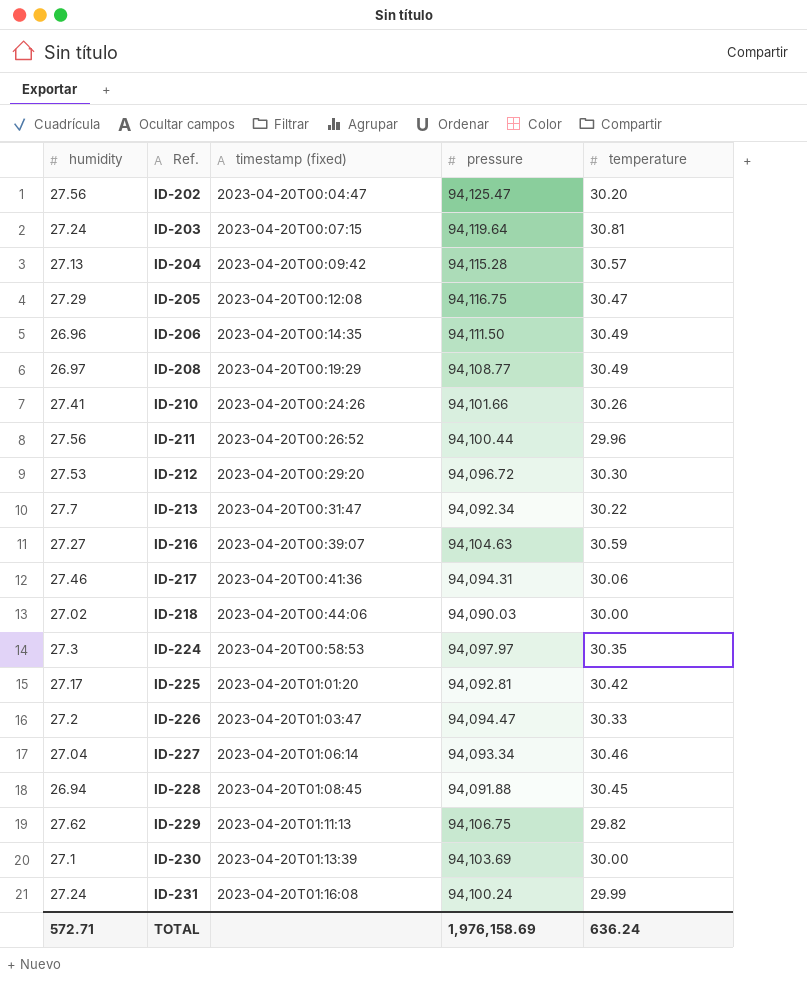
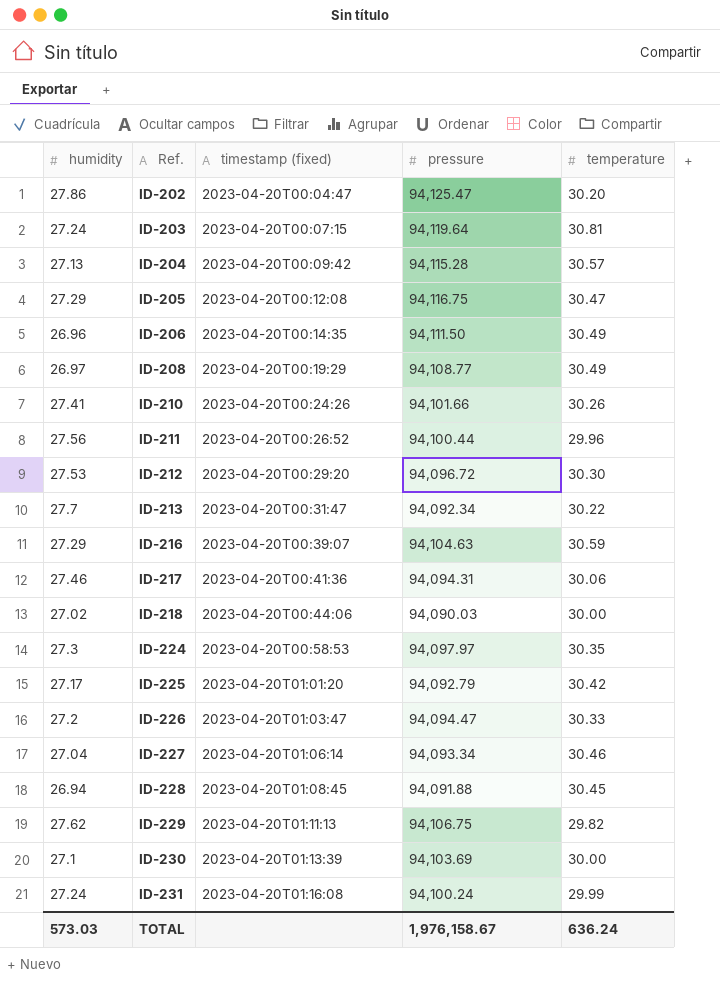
ID-202 | humidity: 27.56 -> 27.86
ID-216 | humidity: 27.27 -> 27.29
ID-225 | pressure: 94,092.81 -> 94,092.79
TOTAL | humidity: 572.71 -> 573.03
TOTAL | pressure: 1,976,158.69 -> 1,976,158.67

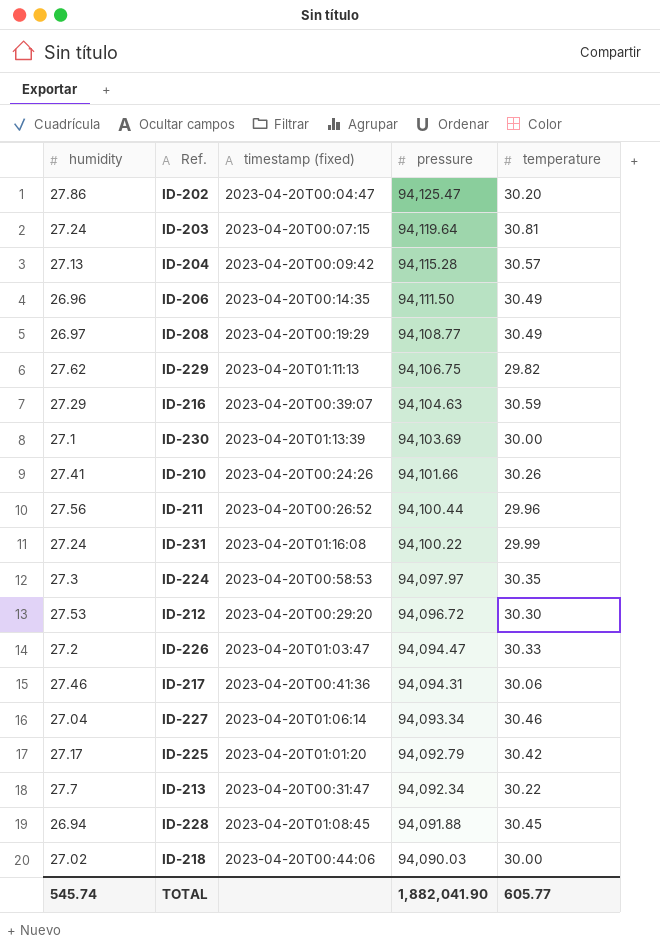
row order: Ref. ascending -> pressure descending
row ID-205: 27.29 | 2023-04-20T00:12:08 | 94,116.75 | 30.47 -> none
ID-231 | pressure: 94,100.24 -> 94,100.22
TOTAL | humidity: 573.03 -> 545.74
TOTAL | pressure: 1,976,158.67 -> 1,882,041.90
TOTAL | temperature: 636.24 -> 605.77

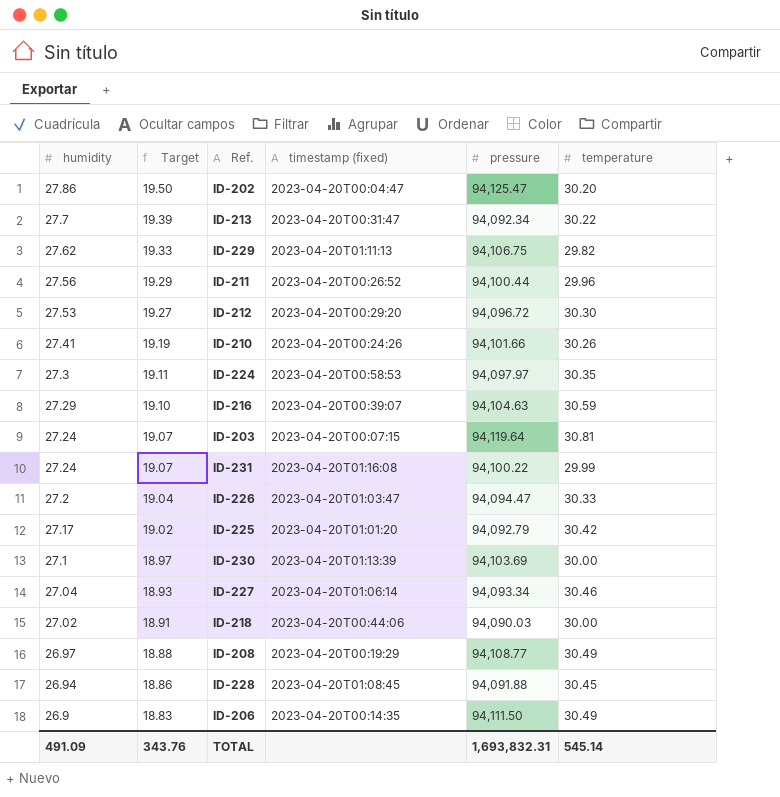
row order: pressure descending -> humidity descending
column Target | formula: none -> [humidity] * 0.7
row ID-204: 27.13 | 2023-04-20T00:09:42 | 94,115.28 | 30.57 -> none
row ID-217: 27.46 | 2023-04-20T00:41:36 | 94,094.31 | 30.06 -> none
ID-206 | humidity: 26.96 -> 26.9
TOTAL | humidity: 545.74 -> 491.09
TOTAL | pressure: 1,882,041.90 -> 1,693,832.31
TOTAL | temperature: 605.77 -> 545.14

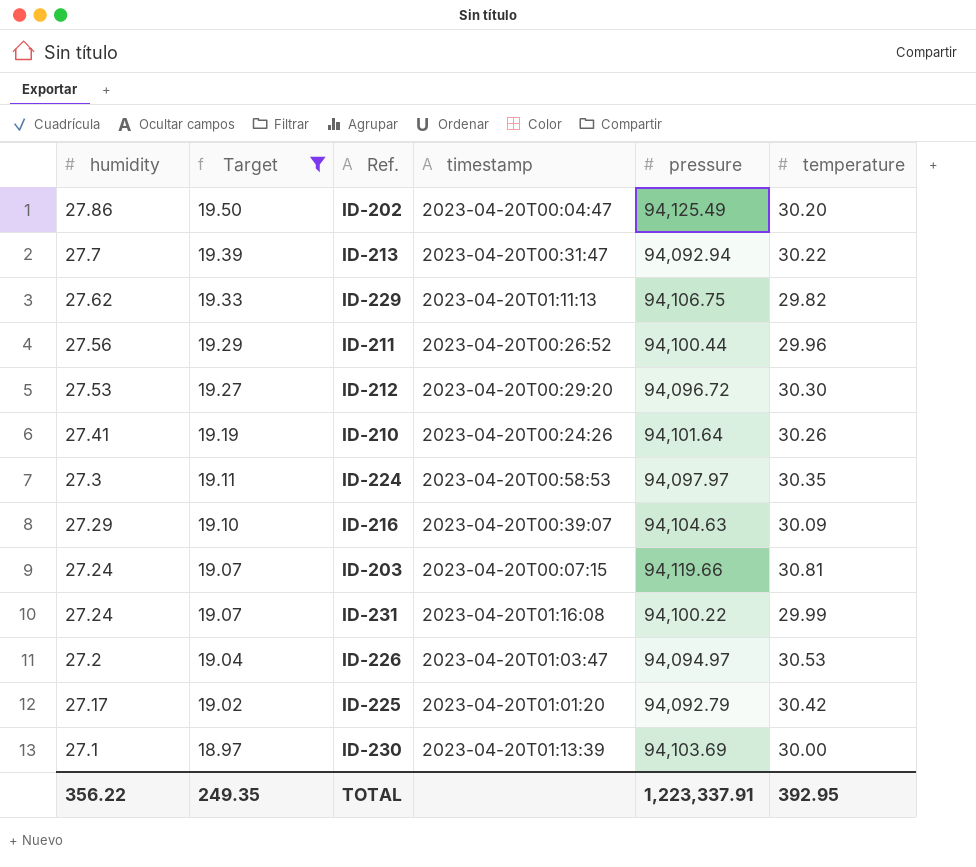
filter: none -> Target >= 18.97
column name: timestamp (fixed) -> timestamp
ID-202 | pressure: 94,125.47 -> 94,125.49
ID-213 | pressure: 94,092.34 -> 94,092.94
ID-210 | pressure: 94,101.66 -> 94,101.64
ID-216 | temperature: 30.59 -> 30.09
ID-203 | pressure: 94,119.64 -> 94,119.66
ID-226 | pressure: 94,094.47 -> 94,094.97
ID-226 | temperature: 30.33 -> 30.53
TOTAL | humidity: 491.09 -> 356.22
TOTAL | Target: 343.76 -> 249.35
TOTAL | pressure: 1,693,832.31 -> 1,223,337.91
TOTAL | temperature: 545.14 -> 392.95

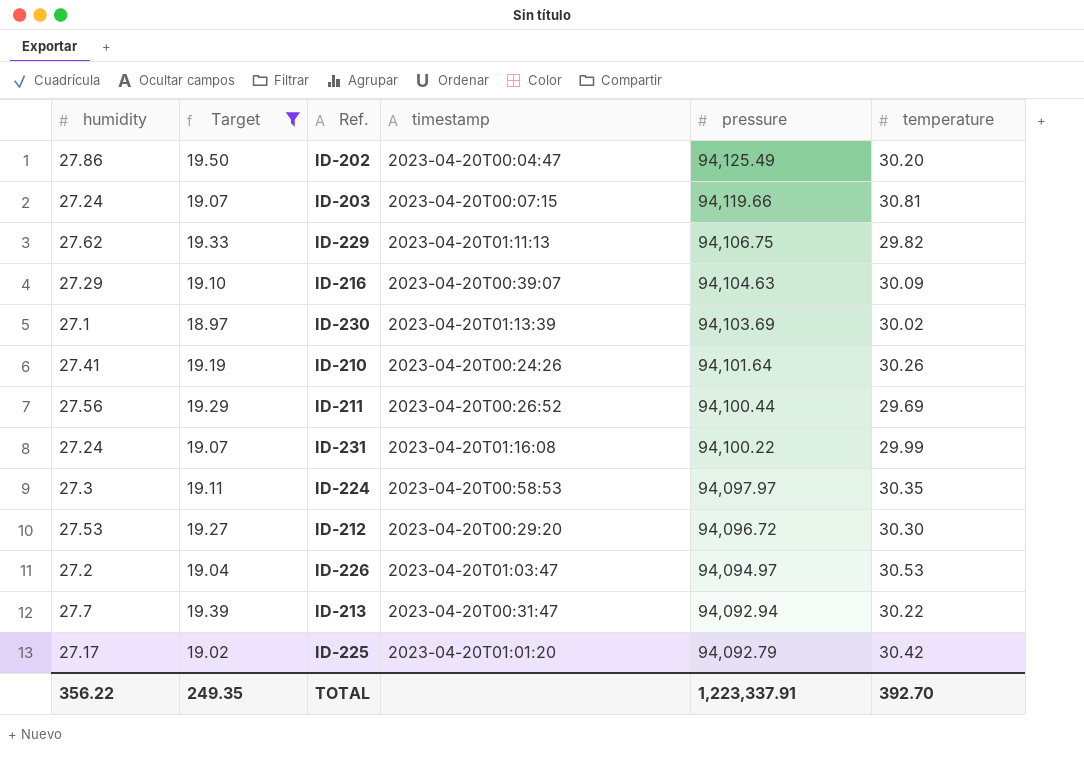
row order: humidity descending -> pressure descending
ID-230 | temperature: 30.00 -> 30.02
ID-211 | temperature: 29.96 -> 29.69
TOTAL | temperature: 392.95 -> 392.70

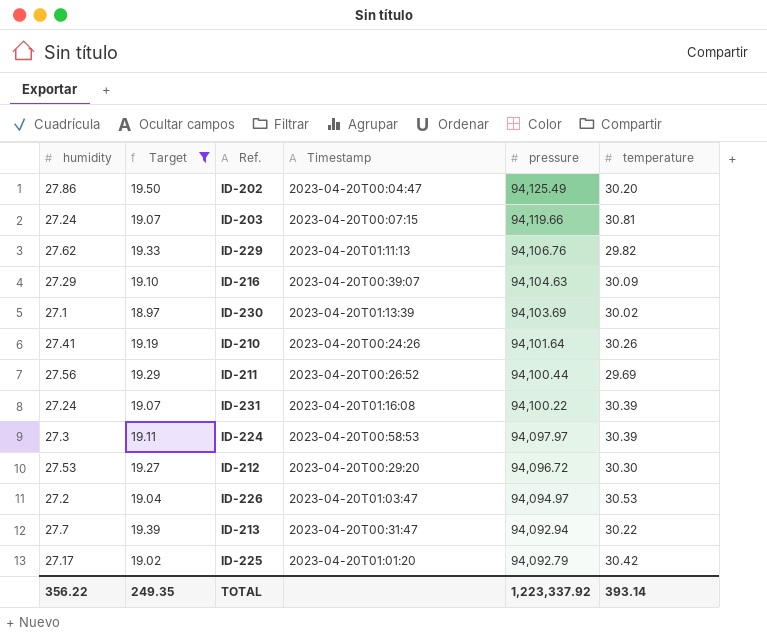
column name: timestamp -> Timestamp
ID-229 | pressure: 94,106.75 -> 94,106.76
ID-231 | temperature: 29.99 -> 30.39
ID-224 | temperature: 30.35 -> 30.39
TOTAL | pressure: 1,223,337.91 -> 1,223,337.92
TOTAL | temperature: 392.70 -> 393.14

